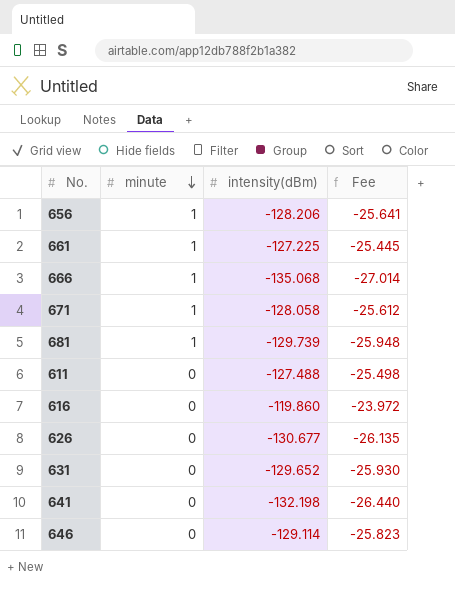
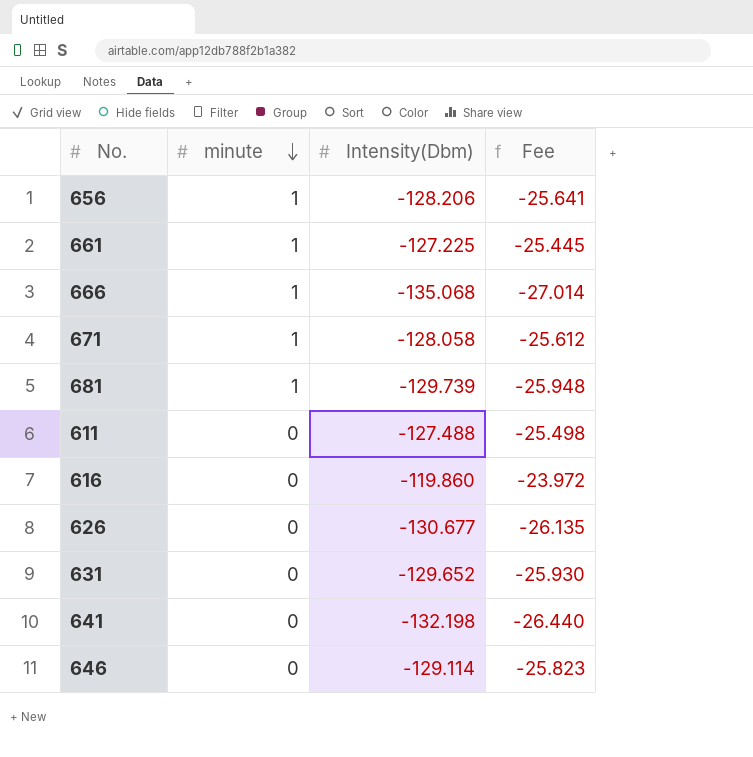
column name: intensity(dBm) -> Intensity(Dbm)

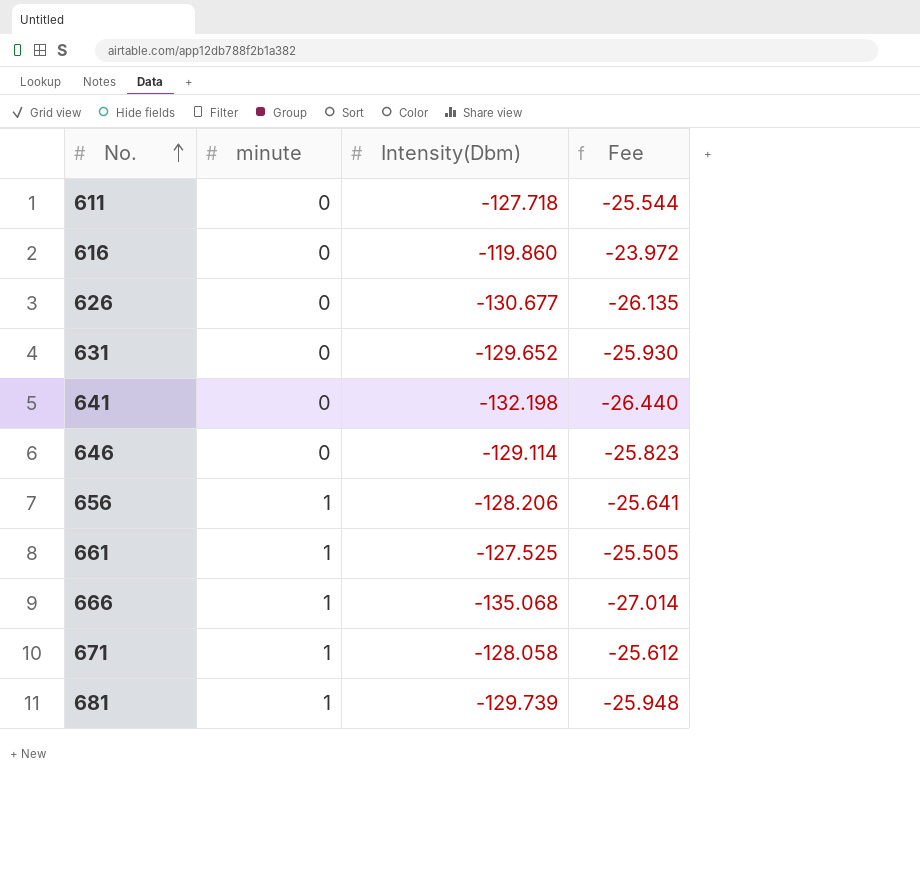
row order: minute descending -> No. ascending
611 | Intensity(Dbm): -127.488 -> -127.718
611 | Fee: -25.498 -> -25.544
661 | Intensity(Dbm): -127.225 -> -127.525
661 | Fee: -25.445 -> -25.505

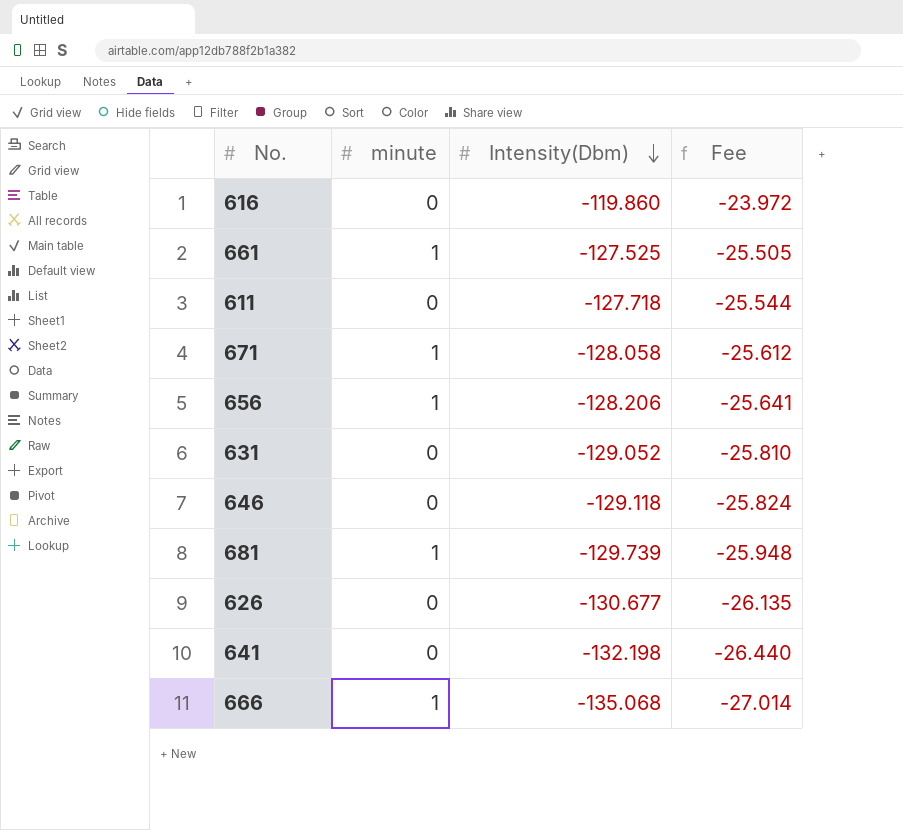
row order: No. ascending -> Intensity(Dbm) descending
631 | Intensity(Dbm): -129.652 -> -129.052
631 | Fee: -25.930 -> -25.810
646 | Intensity(Dbm): -129.114 -> -129.118
646 | Fee: -25.823 -> -25.824

